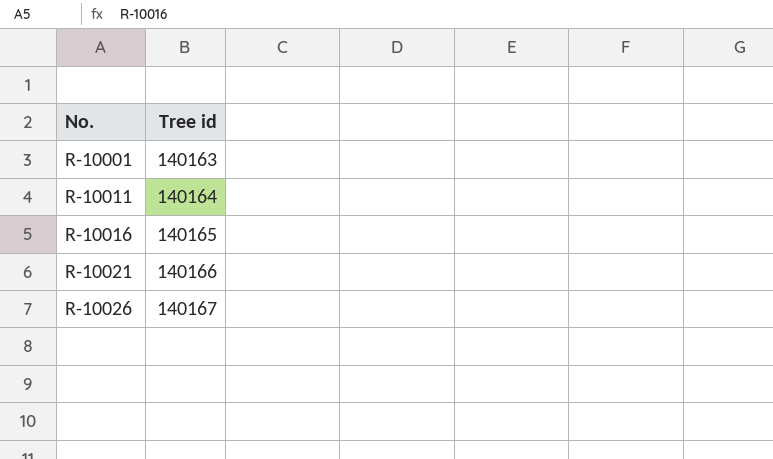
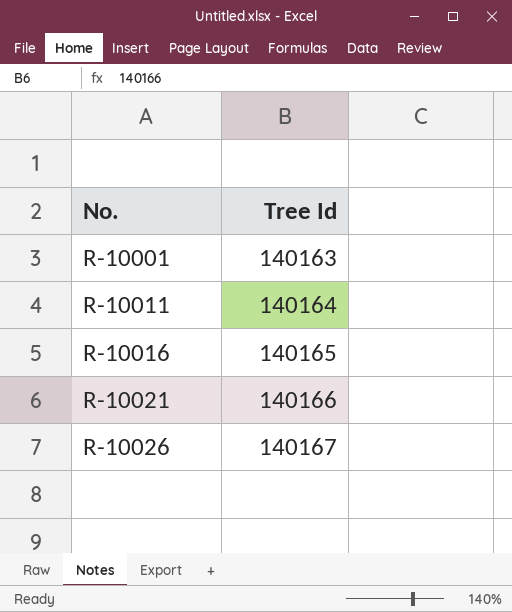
column name: Tree id -> Tree Id

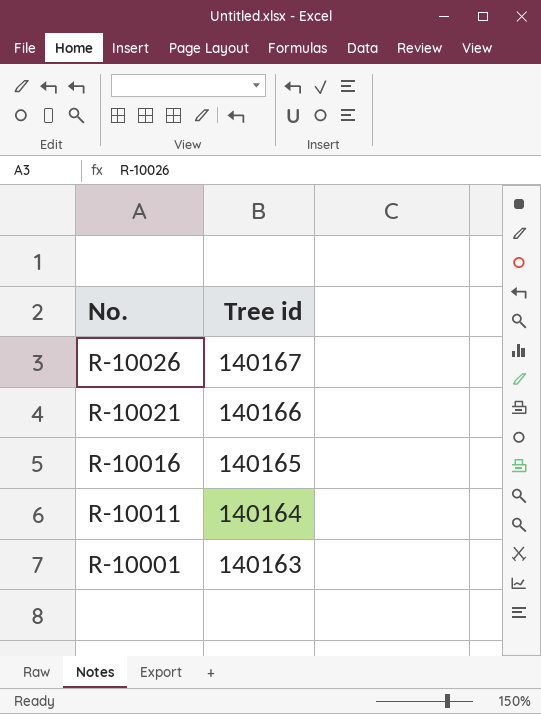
row order: No. ascending -> No. descending
column name: Tree Id -> Tree id

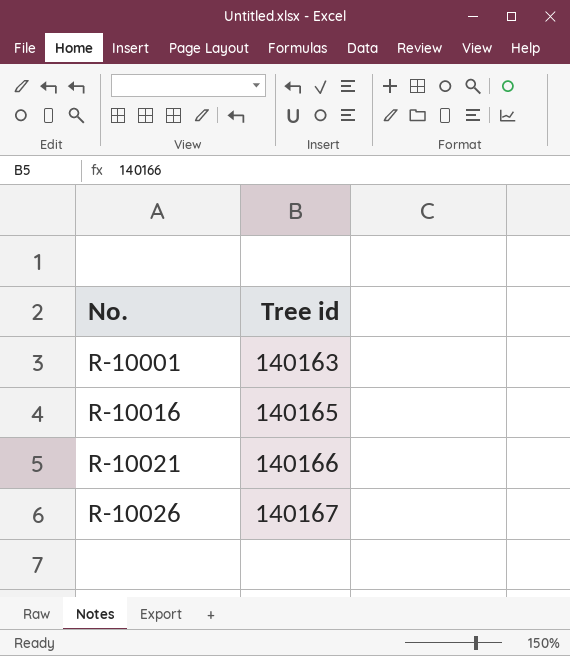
row order: No. descending -> No. ascending
row R-10011: 140164 -> none

